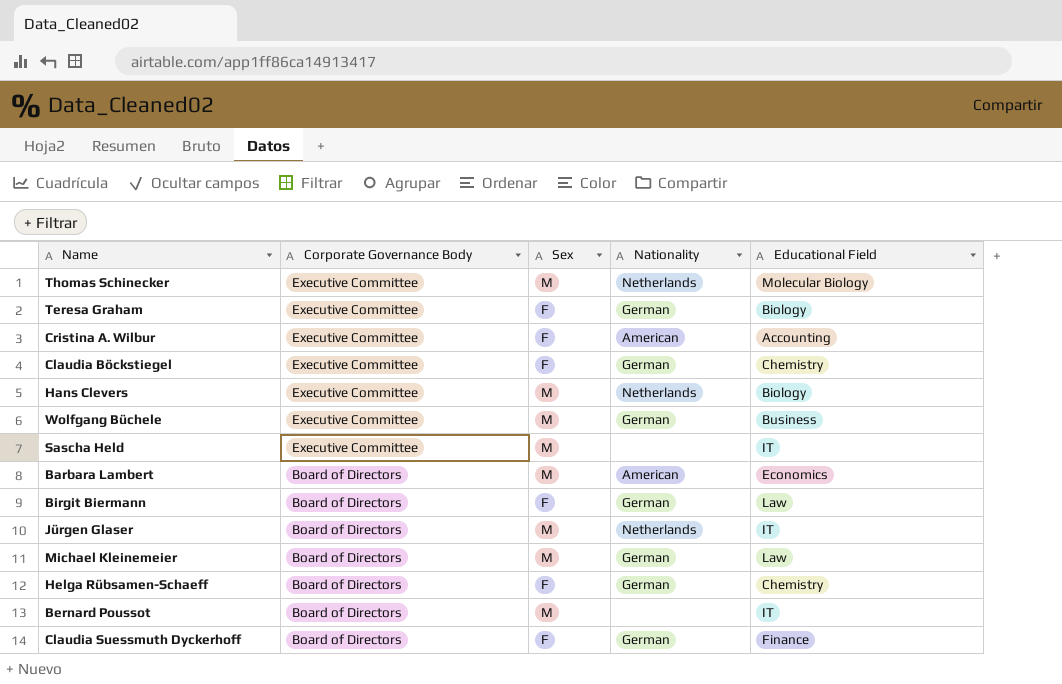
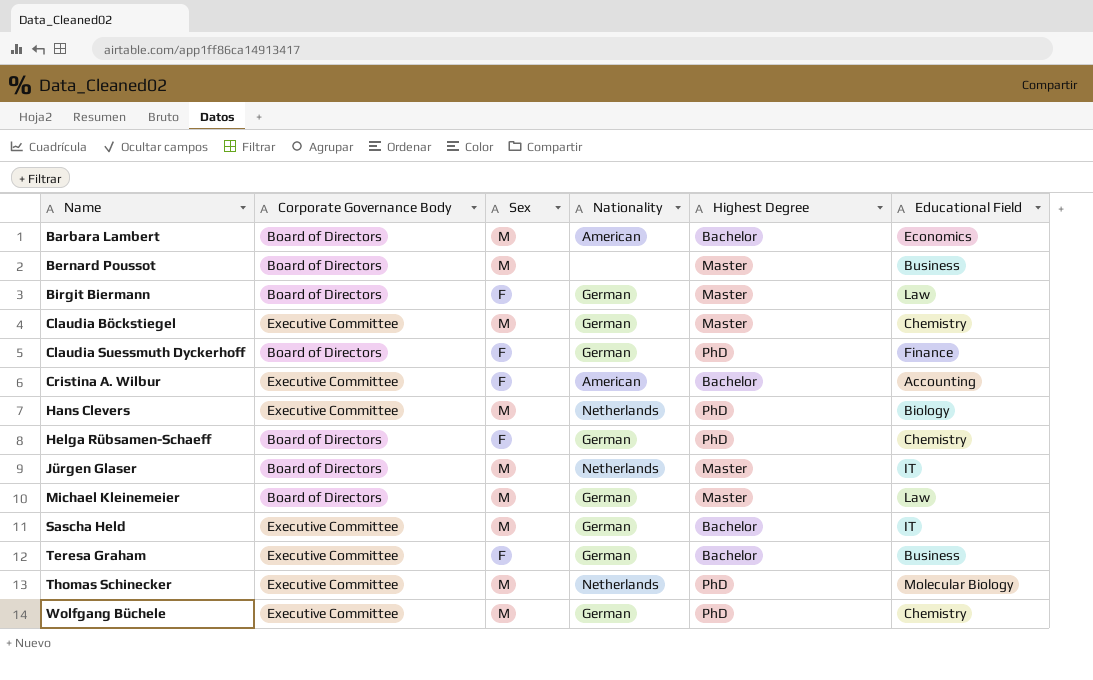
row order: Corporate Governance Body descending -> Name ascending
column Highest Degree | position: none -> 5
Bernard Poussot | Educational Field: IT -> Business
Claudia Böckstiegel | Sex: F -> M
Sascha Held | Nationality: none -> German
Teresa Graham | Educational Field: Biology -> Business
Wolfgang Büchele | Educational Field: Business -> Chemistry

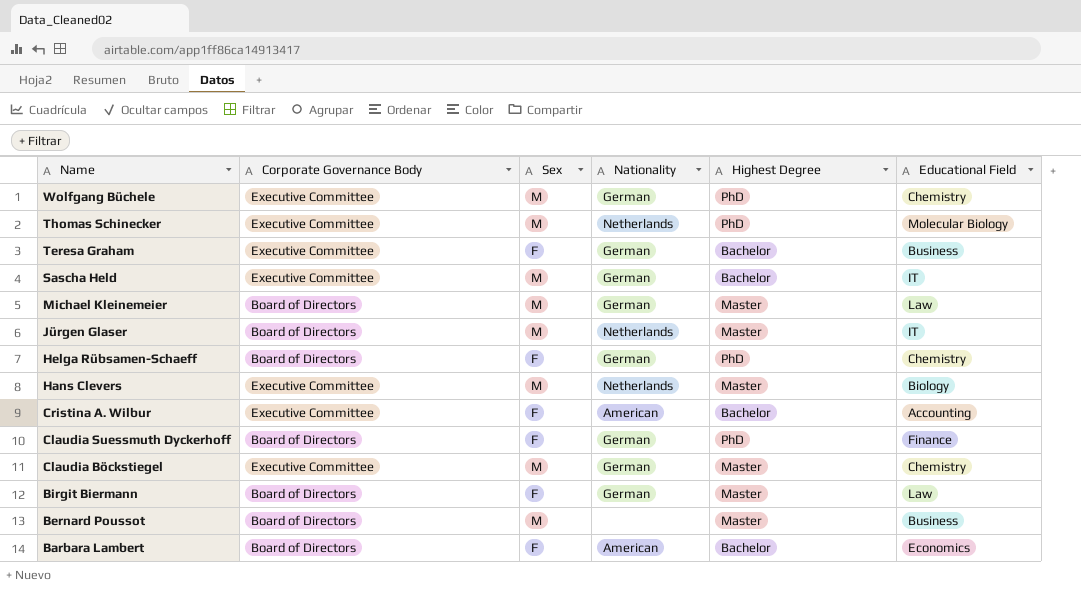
row order: Name ascending -> Name descending
Hans Clevers | Highest Degree: PhD -> Master
Barbara Lambert | Sex: M -> F

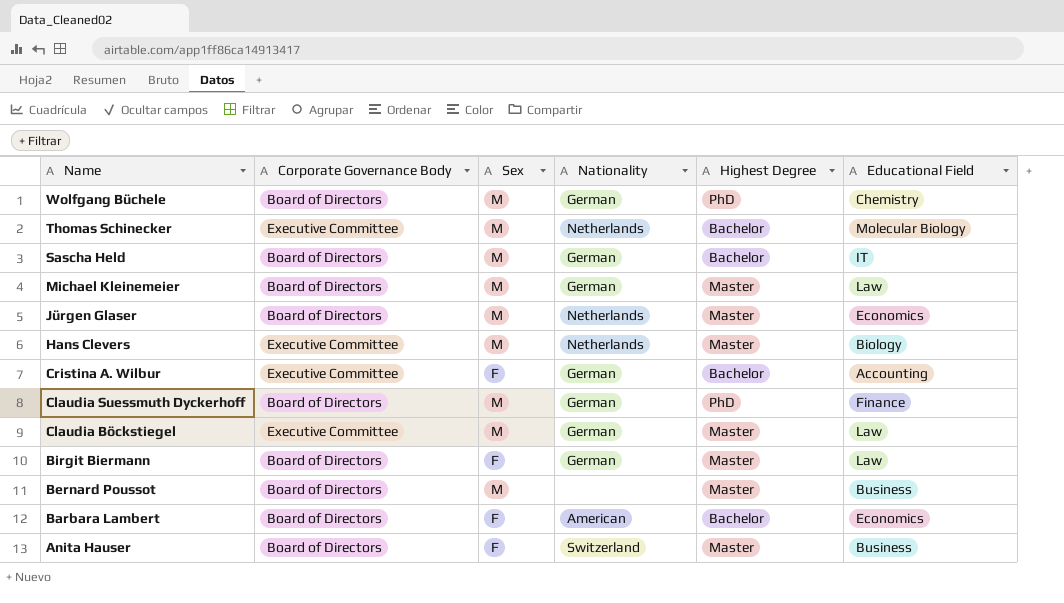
row Teresa Graham: Executive Committee | F | German | Bachelor | Business -> none
row Helga Rübsamen-Schaeff: Board of Directors | F | German | PhD | Chemistry -> none
Wolfgang Büchele | Corporate Governance Body: Executive Committee -> Board of Directors
Thomas Schinecker | Highest Degree: PhD -> Bachelor
Sascha Held | Corporate Governance Body: Executive Committee -> Board of Directors
Jürgen Glaser | Educational Field: IT -> Economics
Cristina A. Wilbur | Nationality: American -> German
Claudia Suessmuth Dyckerhoff | Sex: F -> M
Claudia Böckstiegel | Educational Field: Chemistry -> Law
row Anita Hauser: none -> Board of Directors | F | Switzerland | Master | Business

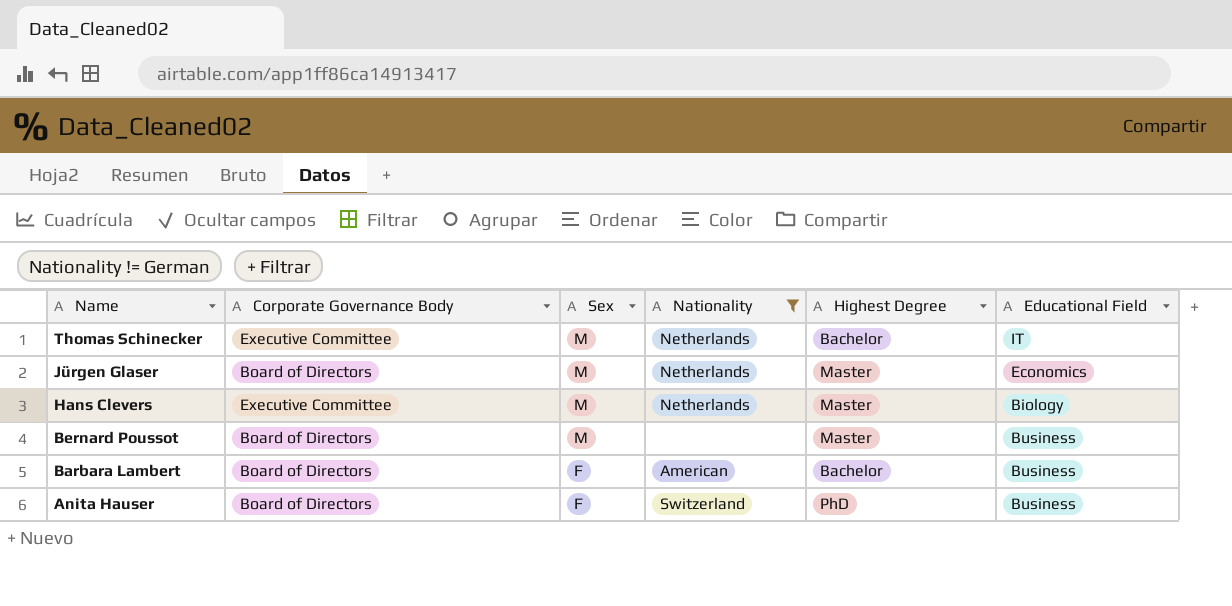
filter: none -> Nationality != German
Thomas Schinecker | Educational Field: Molecular Biology -> IT
Barbara Lambert | Educational Field: Economics -> Business
Anita Hauser | Highest Degree: Master -> PhD

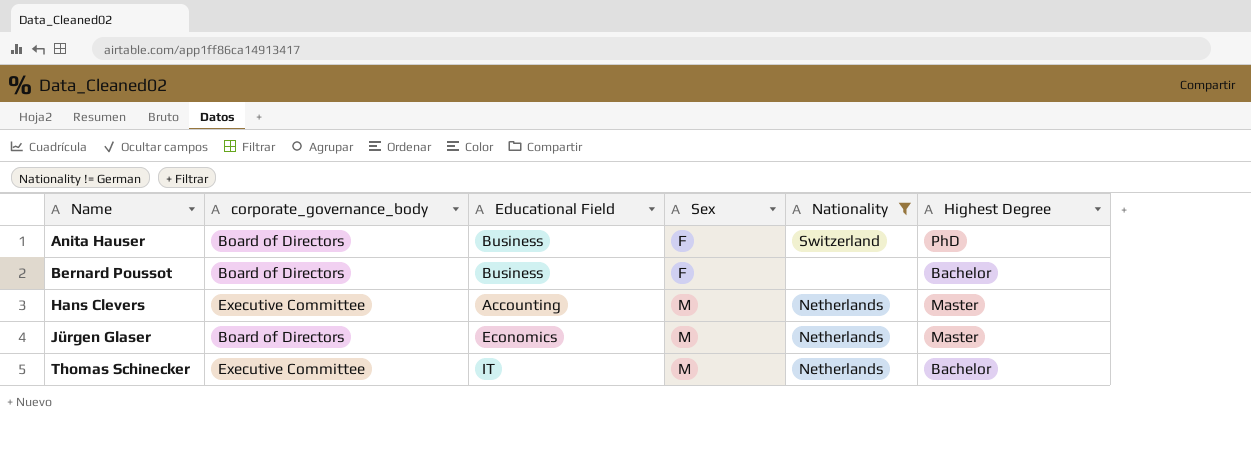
row order: Name descending -> Name ascending
column name: Corporate Governance Body -> corporate_governance_body
column Educational Field | position: 6 -> 3
row Barbara Lambert: Board of Directors | F | American | Bachelor | Business -> none
Bernard Poussot | Sex: M -> F
Bernard Poussot | Highest Degree: Master -> Bachelor
Hans Clevers | Educational Field: Biology -> Accounting

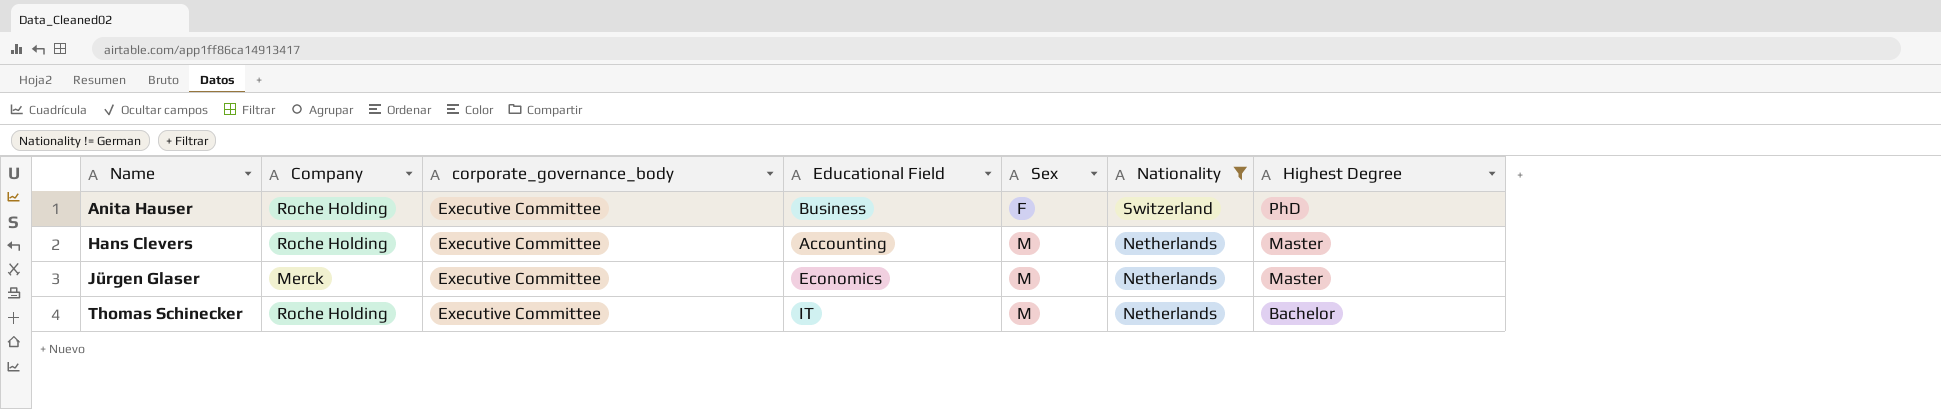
column Company | position: none -> 2
row Bernard Poussot: Board of Directors | Business | F | none | Bachelor -> none
Anita Hauser | corporate_governance_body: Board of Directors -> Executive Committee
Jürgen Glaser | corporate_governance_body: Board of Directors -> Executive Committee

